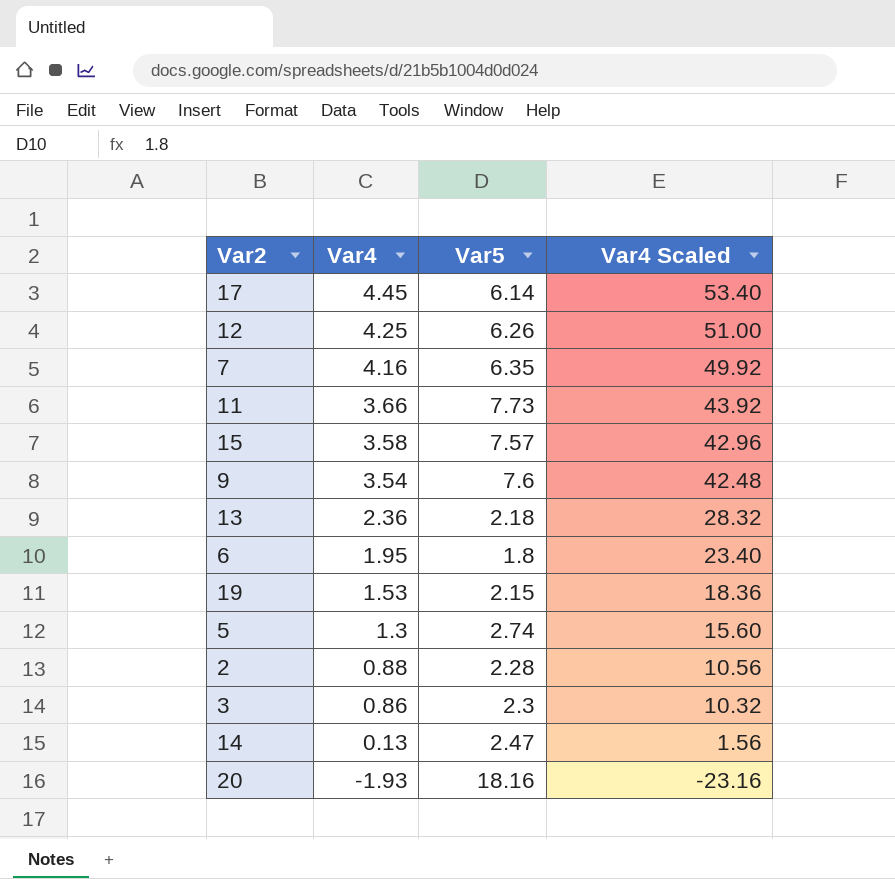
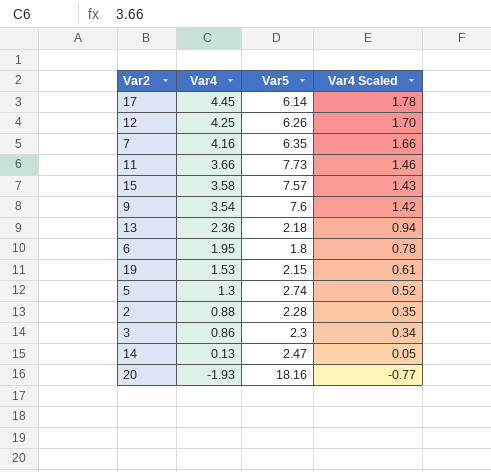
column Var4 Scaled | formula: [Var4] * 12 -> [Var4] * 0.4

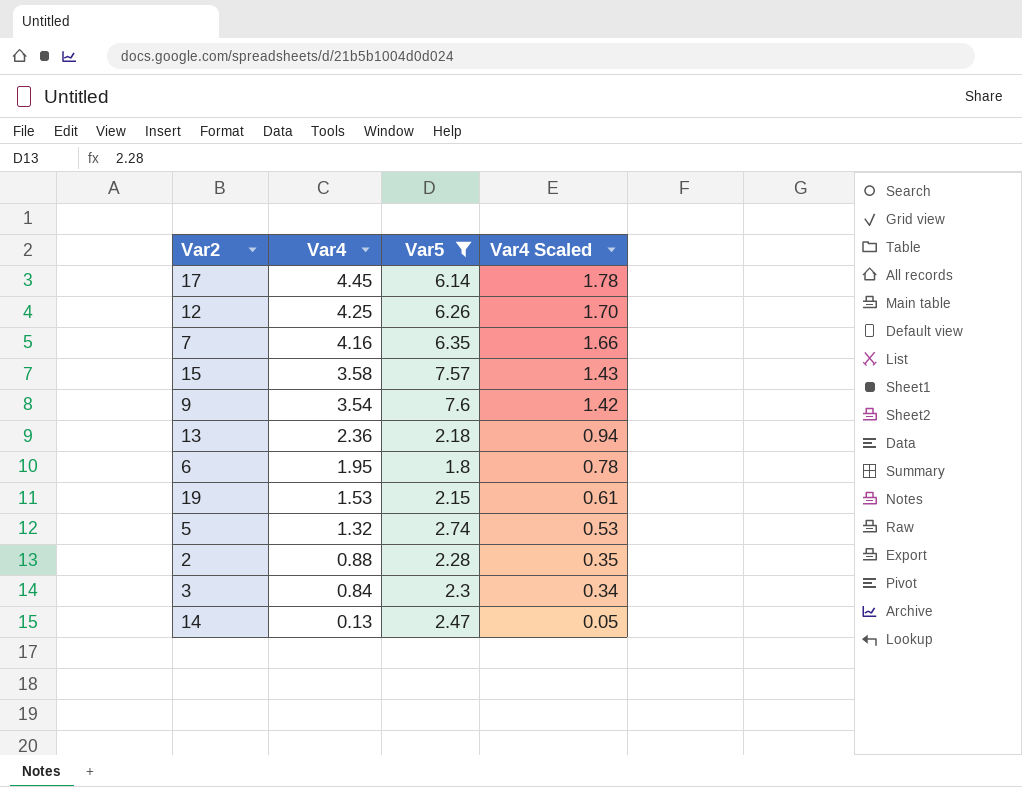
filter: none -> Var5 <= 7.6
5 | Var4: 1.3 -> 1.32
5 | Var4 Scaled: 0.52 -> 0.53
3 | Var4: 0.86 -> 0.84

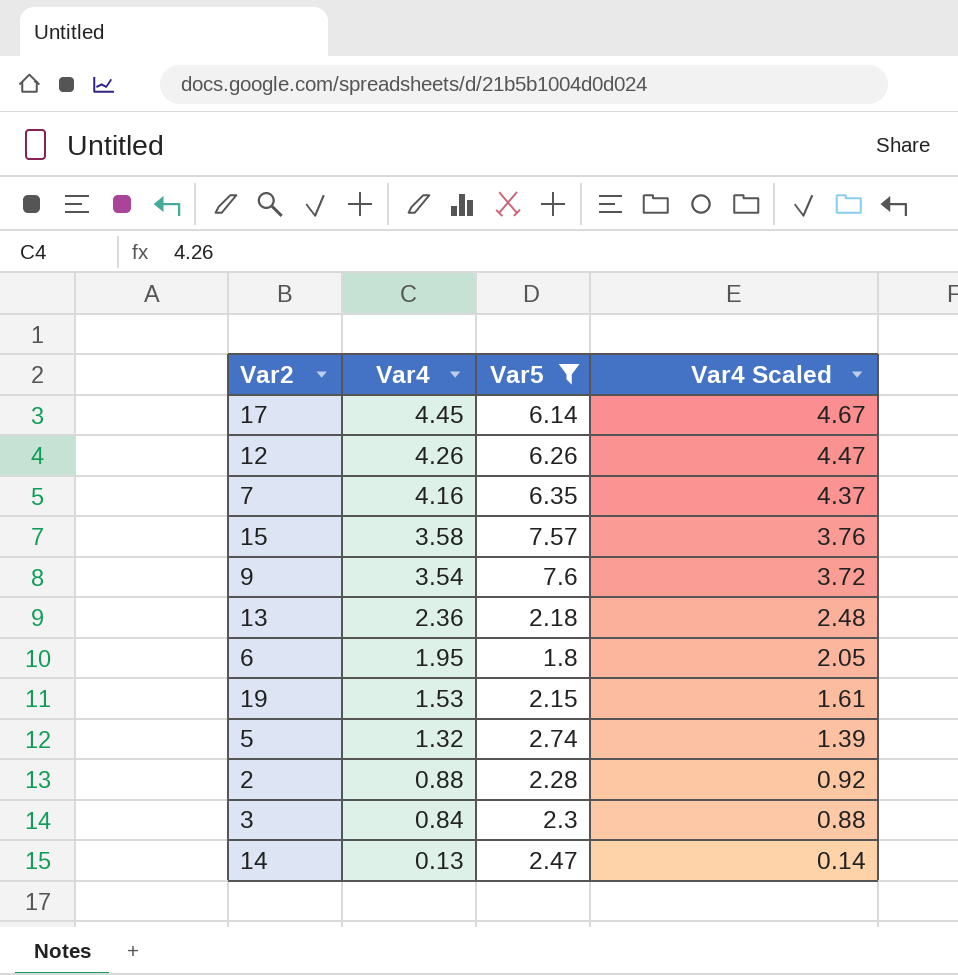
column Var4 Scaled | formula: [Var4] * 0.4 -> [Var4] * 1.05
12 | Var4: 4.25 -> 4.26

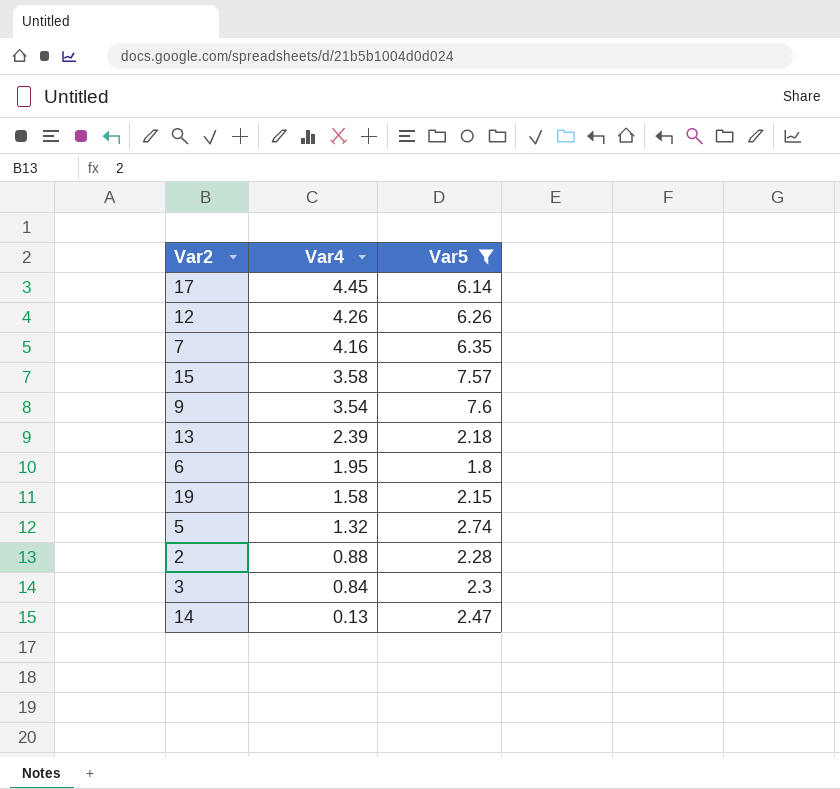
column Var4 Scaled | formula: [Var4] * 1.05 -> none
13 | Var4: 2.36 -> 2.39
19 | Var4: 1.53 -> 1.58

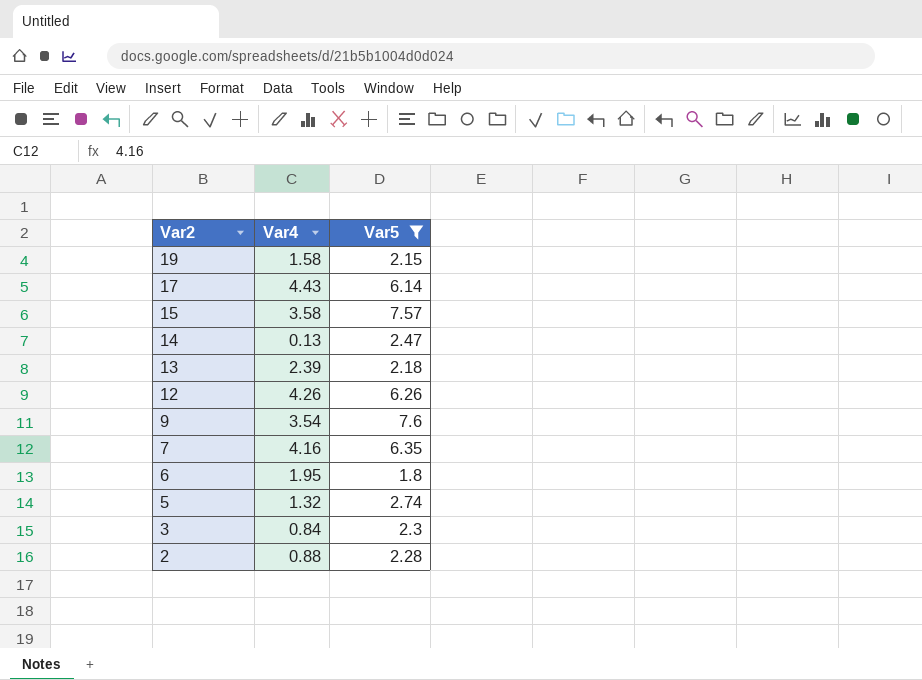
row order: Var4 descending -> Var2 descending
17 | Var4: 4.45 -> 4.43

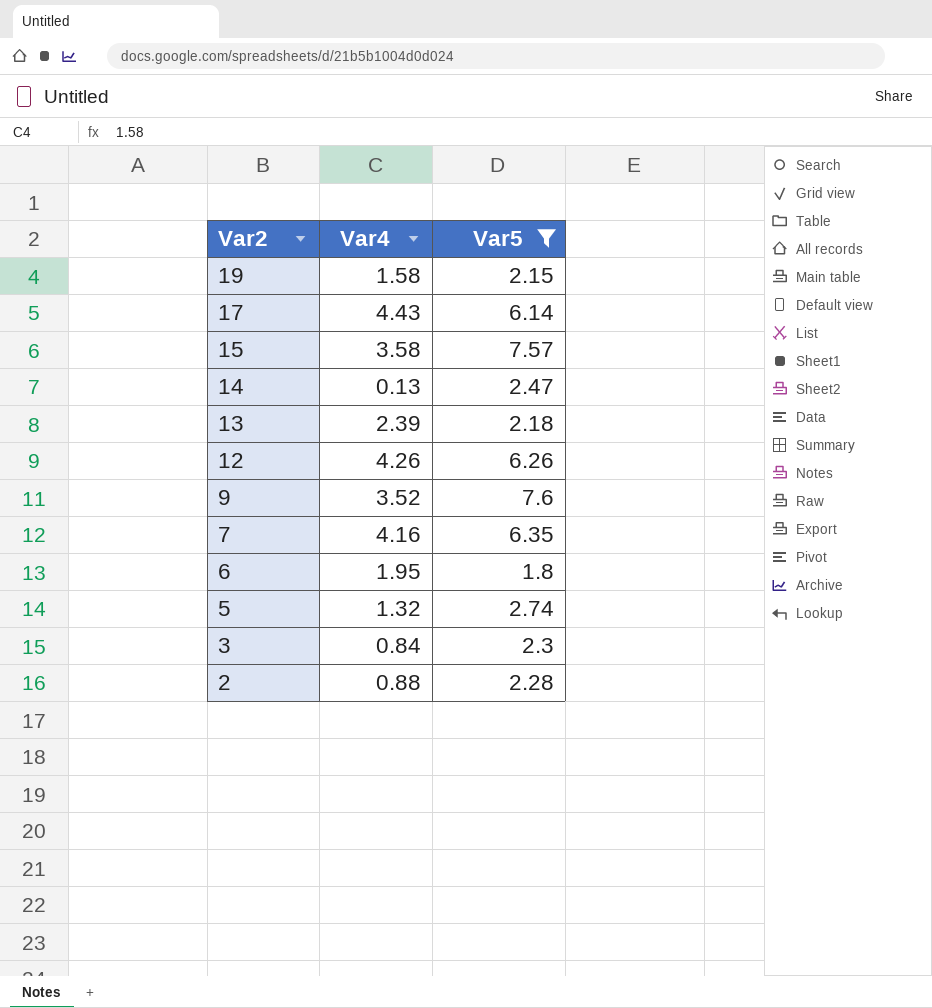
9 | Var4: 3.54 -> 3.52

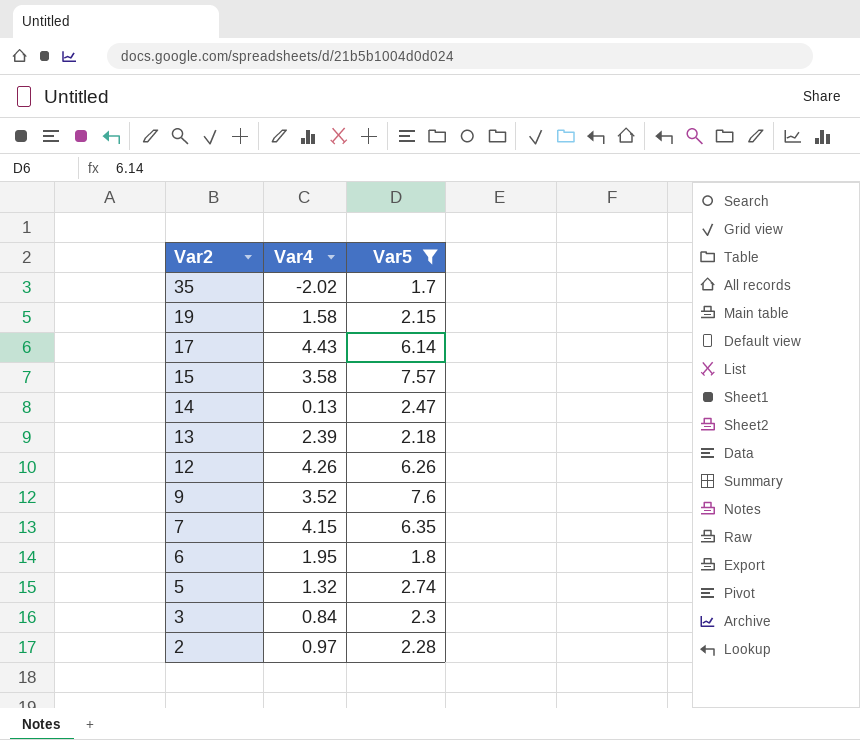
row 35: none -> -2.02 | 1.7
7 | Var4: 4.16 -> 4.15
2 | Var4: 0.88 -> 0.97

